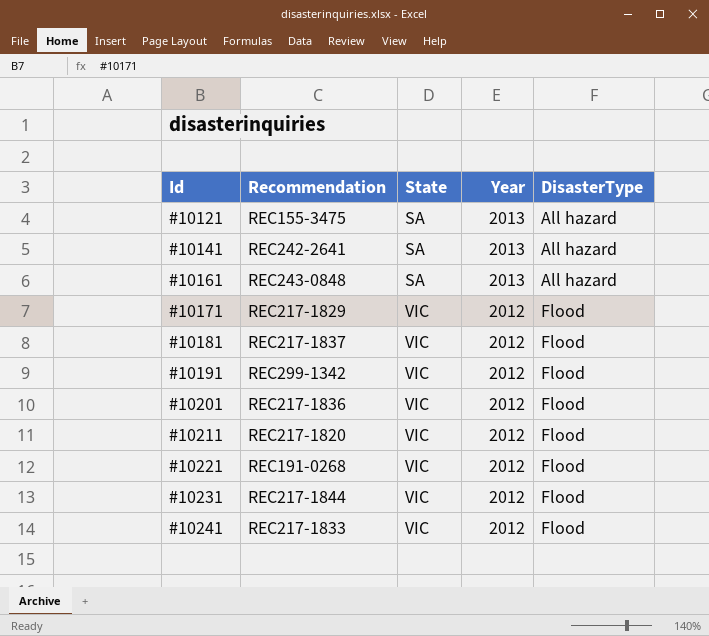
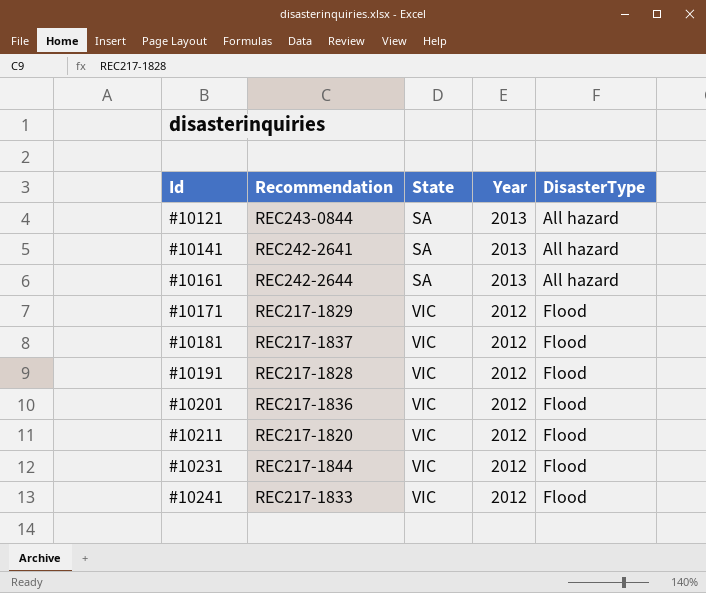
row #10221: REC191-0268 | VIC | 2012 | Flood -> none
#10121 | Recommendation: REC155-3475 -> REC243-0844
#10161 | Recommendation: REC243-0848 -> REC242-2644
#10191 | Recommendation: REC299-1342 -> REC217-1828

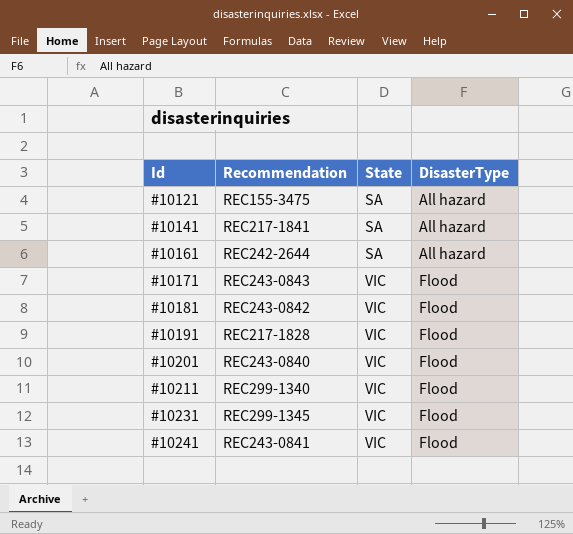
column Year | position: 4 -> none
#10121 | Recommendation: REC243-0844 -> REC155-3475
#10141 | Recommendation: REC242-2641 -> REC217-1841
#10171 | Recommendation: REC217-1829 -> REC243-0843
#10181 | Recommendation: REC217-1837 -> REC243-0842
#10201 | Recommendation: REC217-1836 -> REC243-0840
#10211 | Recommendation: REC217-1820 -> REC299-1340
#10231 | Recommendation: REC217-1844 -> REC299-1345
#10241 | Recommendation: REC217-1833 -> REC243-0841

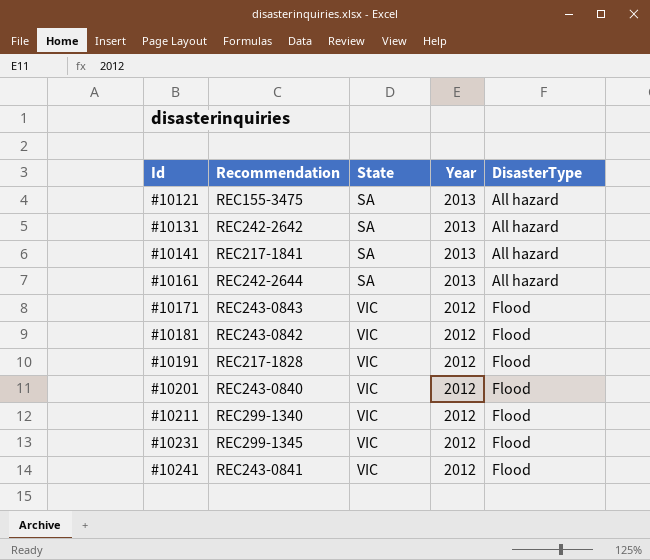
column Year | position: none -> 4
row #10131: none -> REC242-2642 | SA | 2013 | All hazard

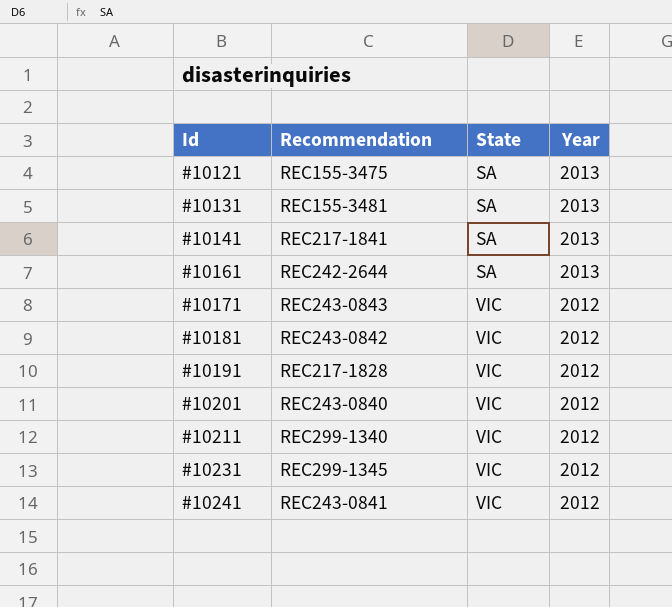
column DisasterType | position: 5 -> none
#10131 | Recommendation: REC242-2642 -> REC155-3481

